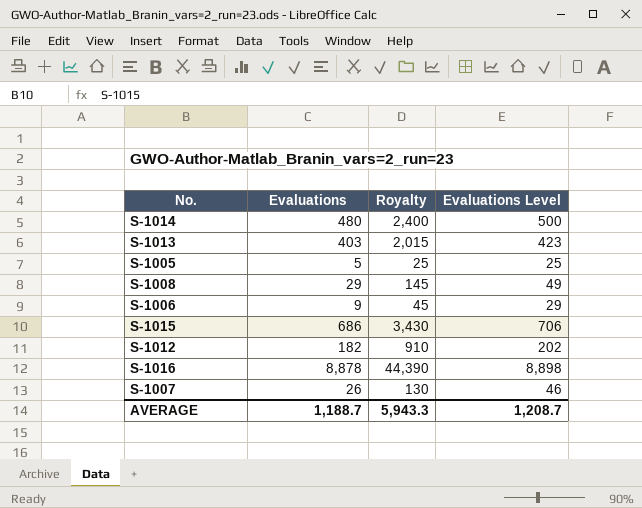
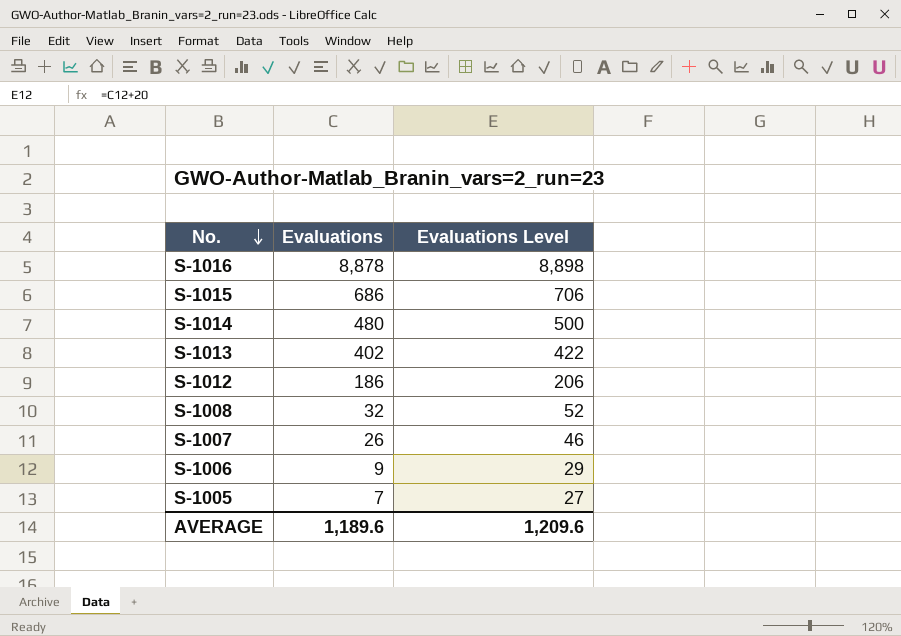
row order: none -> No. descending
column Royalty | formula: [Evaluations] * 5 -> none
S-1013 | Evaluations: 403 -> 402
S-1013 | Evaluations Level: 423 -> 422
S-1012 | Evaluations: 182 -> 186
S-1012 | Evaluations Level: 202 -> 206
S-1008 | Evaluations: 29 -> 32
S-1008 | Evaluations Level: 49 -> 52
S-1005 | Evaluations: 5 -> 7
S-1005 | Evaluations Level: 25 -> 27
AVERAGE | Evaluations: 1,188.7 -> 1,189.6
AVERAGE | Evaluations Level: 1,208.7 -> 1,209.6

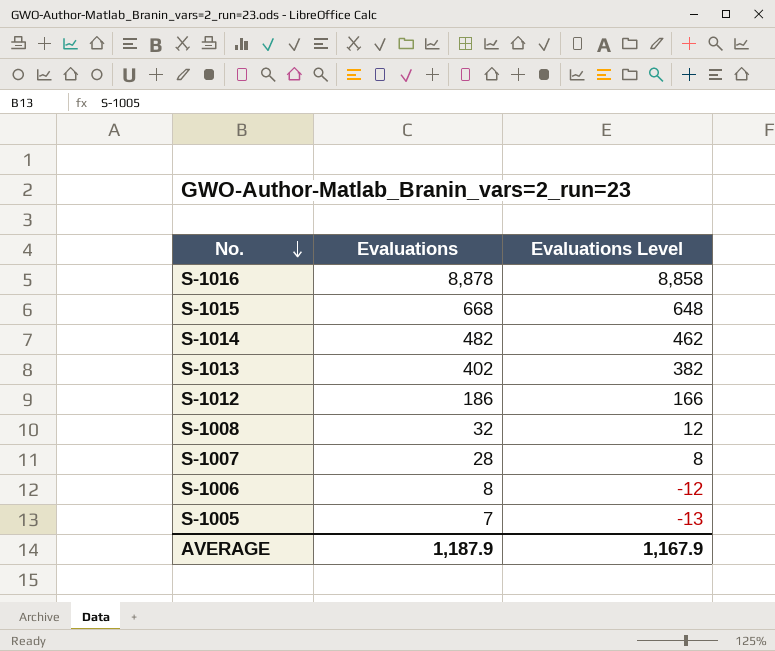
column Evaluations Level | formula: [Evaluations] + 20 -> [Evaluations] - 20
S-1015 | Evaluations: 686 -> 668
S-1014 | Evaluations: 480 -> 482
S-1007 | Evaluations: 26 -> 28
S-1006 | Evaluations: 9 -> 8
AVERAGE | Evaluations: 1,189.6 -> 1,187.9
AVERAGE | Evaluations Level: 1,209.6 -> 1,167.9

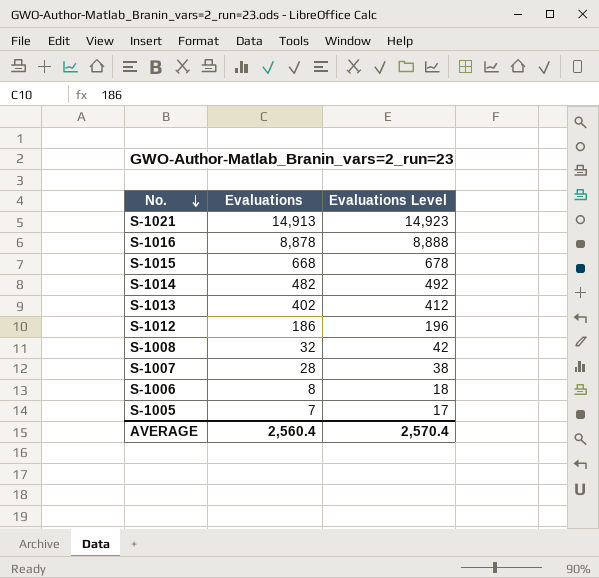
column Evaluations Level | formula: [Evaluations] - 20 -> [Evaluations] + 10
row S-1021: none -> 14,913 | 14,923
AVERAGE | Evaluations: 1,187.9 -> 2,560.4
AVERAGE | Evaluations Level: 1,167.9 -> 2,570.4

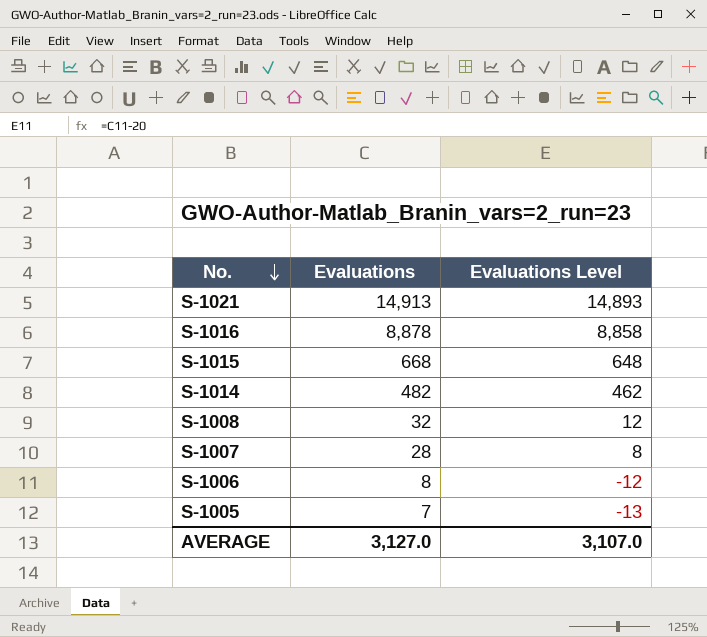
column Evaluations Level | formula: [Evaluations] + 10 -> [Evaluations] - 20
row S-1013: 402 | 412 -> none
row S-1012: 186 | 196 -> none
AVERAGE | Evaluations: 2,560.4 -> 3,127.0
AVERAGE | Evaluations Level: 2,570.4 -> 3,107.0

